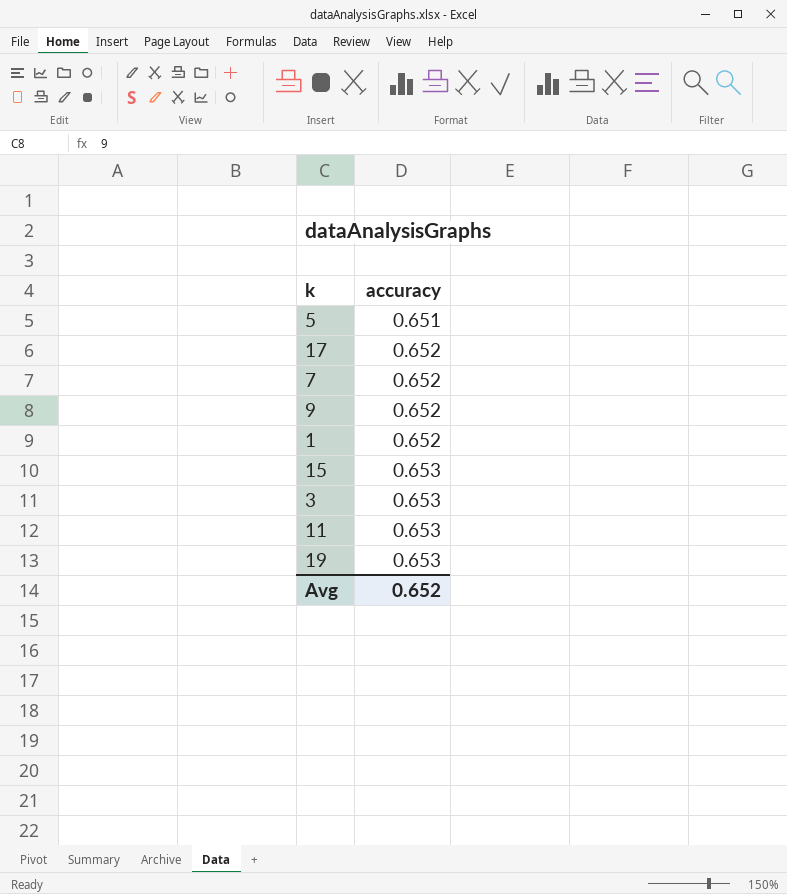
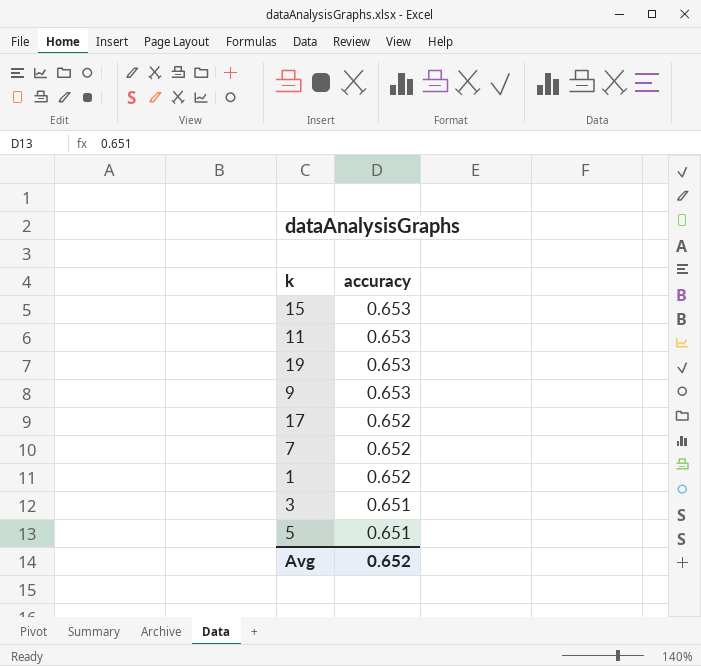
row order: accuracy ascending -> accuracy descending
9 | accuracy: 0.652 -> 0.653
3 | accuracy: 0.653 -> 0.651

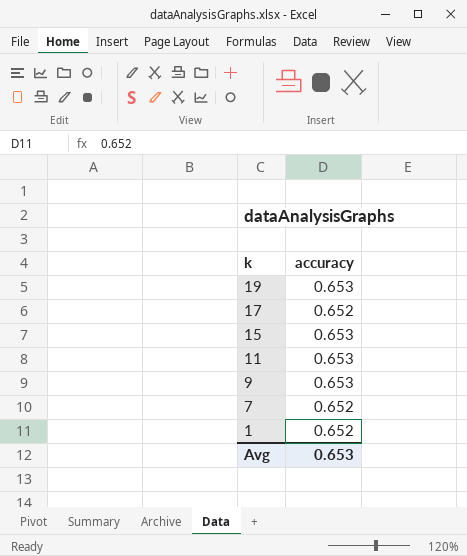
row order: accuracy descending -> k descending
row 3: 0.651 -> none
row 5: 0.651 -> none
Avg | accuracy: 0.652 -> 0.653

